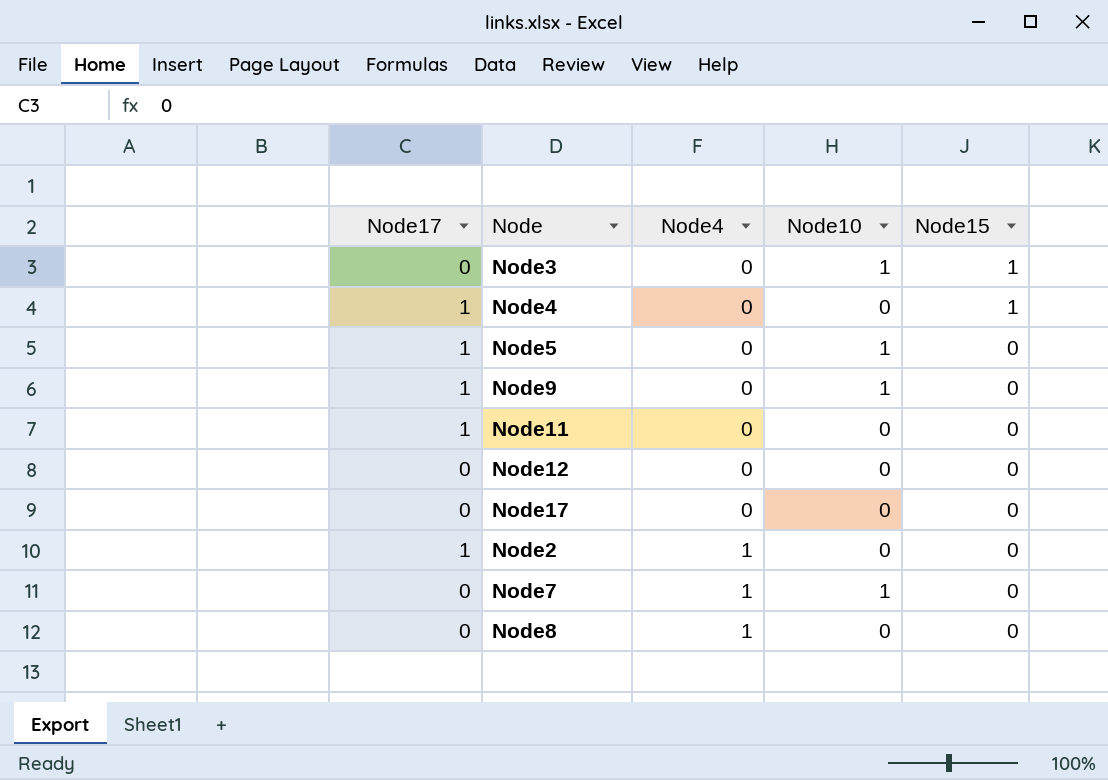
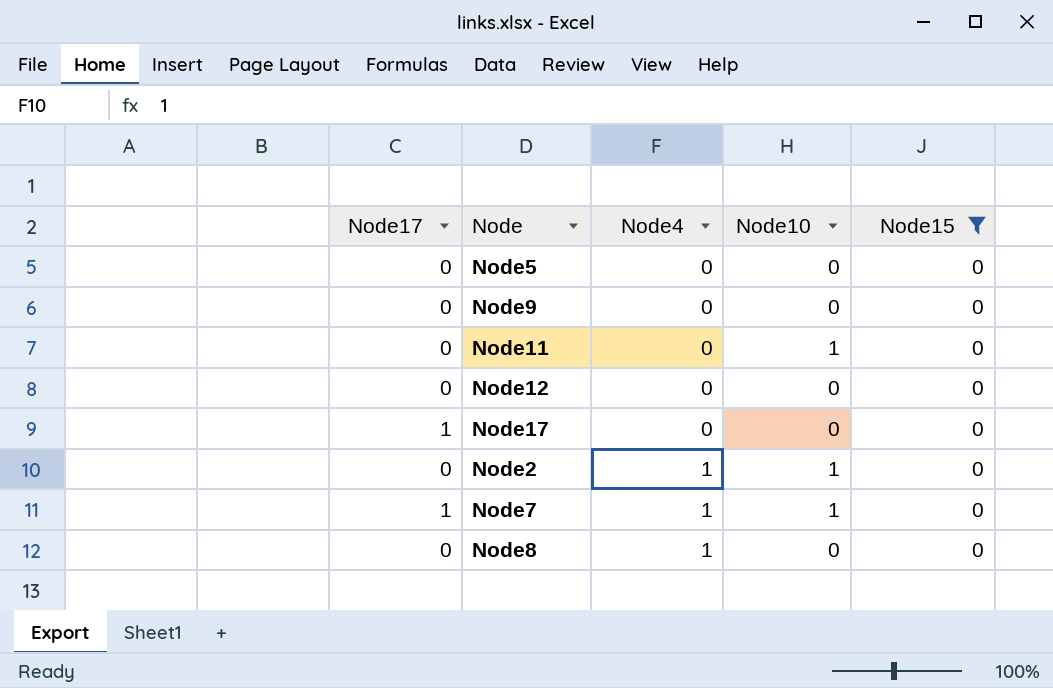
filter: none -> Node15 = 0
Node5 | Node17: 1 -> 0
Node5 | Node10: 1 -> 0
Node9 | Node17: 1 -> 0
Node9 | Node10: 1 -> 0
Node11 | Node17: 1 -> 0
Node11 | Node10: 0 -> 1
Node17 | Node17: 0 -> 1
Node2 | Node17: 1 -> 0
Node2 | Node10: 0 -> 1
Node7 | Node17: 0 -> 1

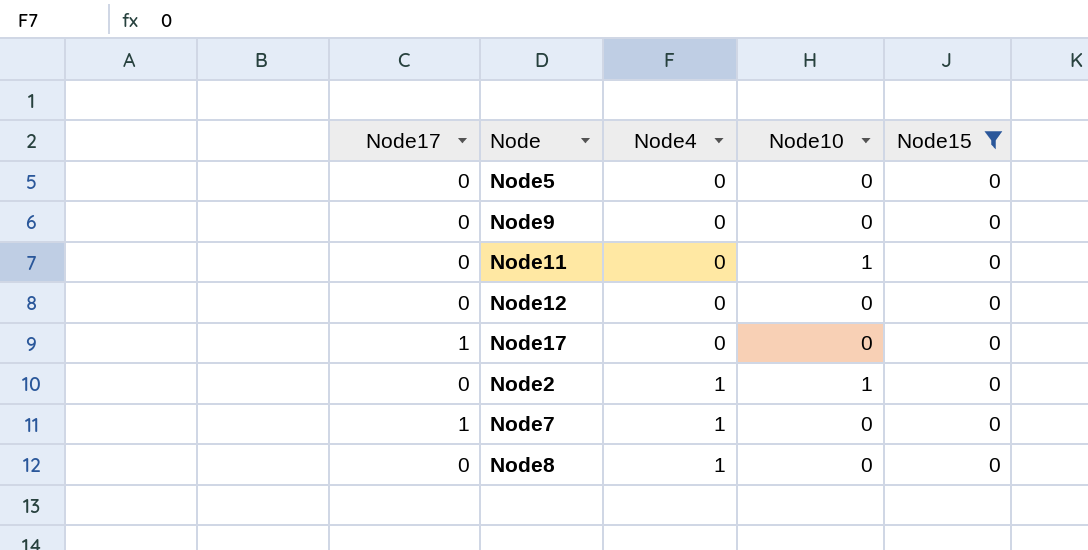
Node7 | Node10: 1 -> 0

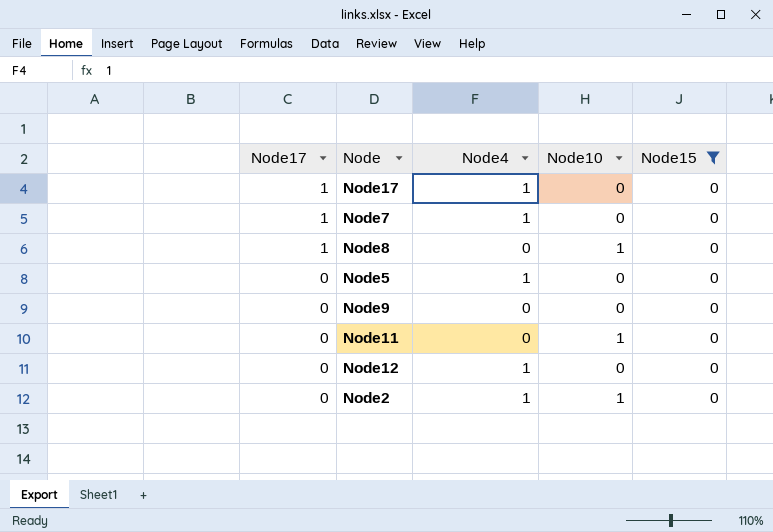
row order: Node4 ascending -> Node17 descending
Node17 | Node4: 0 -> 1
Node8 | Node17: 0 -> 1
Node8 | Node4: 1 -> 0
Node8 | Node10: 0 -> 1
Node5 | Node4: 0 -> 1
Node12 | Node4: 0 -> 1

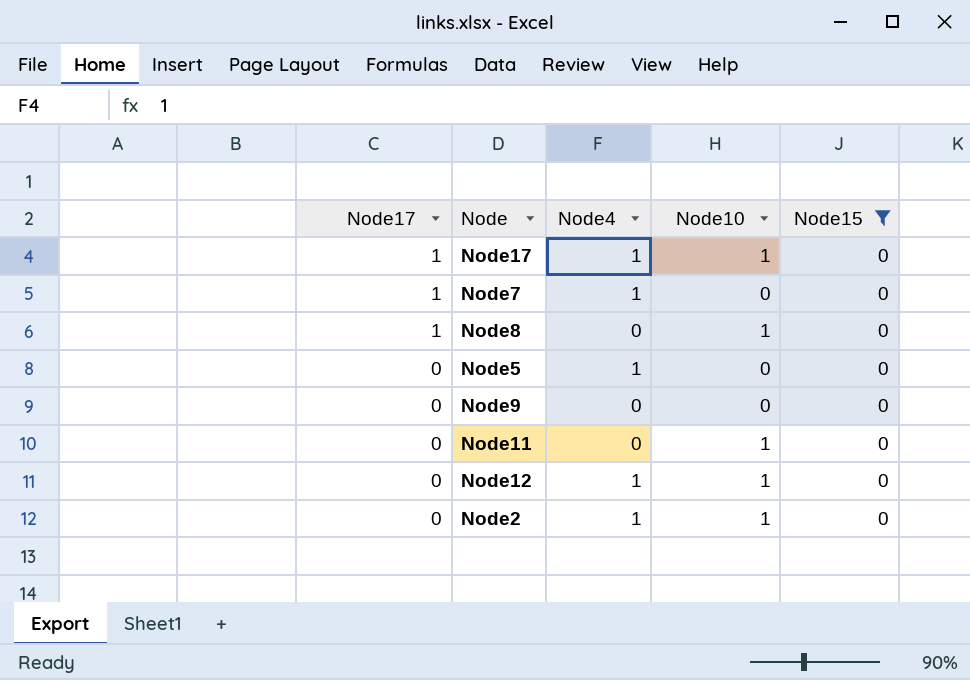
Node17 | Node10: 0 -> 1
Node12 | Node10: 0 -> 1

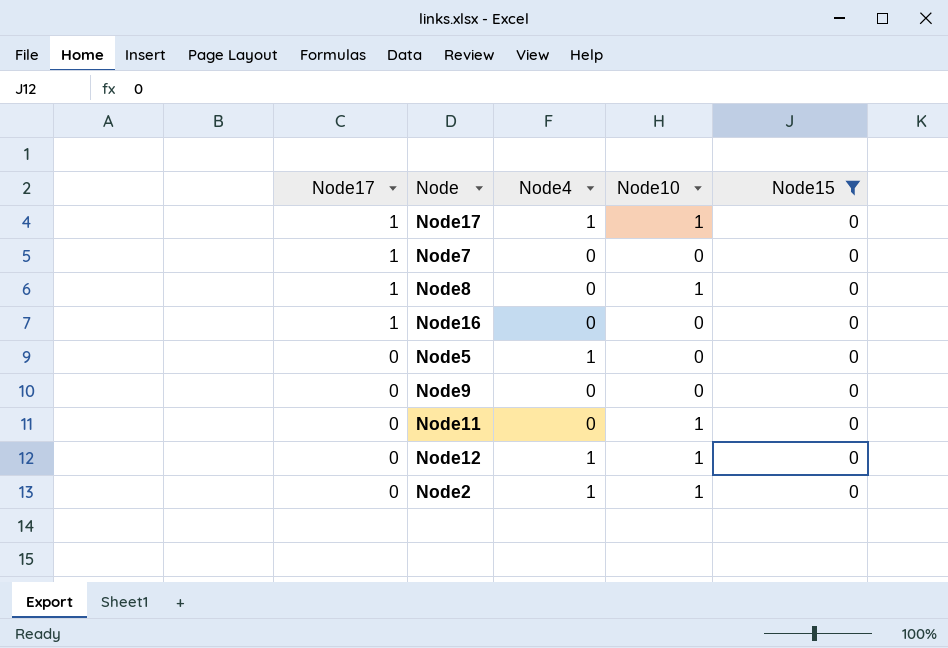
Node7 | Node4: 1 -> 0
row Node16: none -> 1 | 0 | 0 | 0

